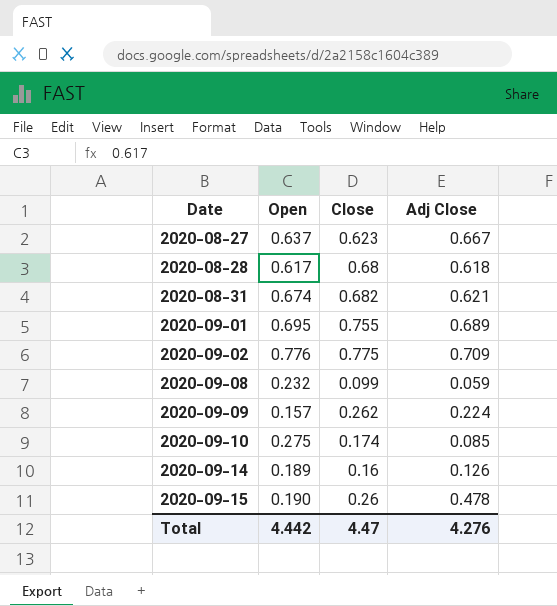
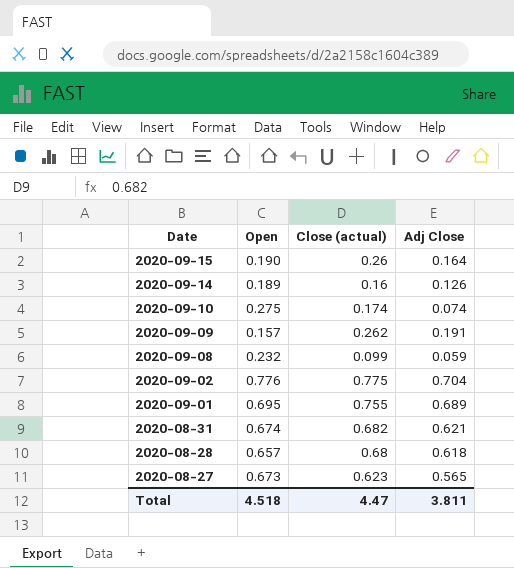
row order: Date ascending -> Date descending
column name: Close -> Close (actual)
2020-09-15 | Adj Close: 0.478 -> 0.164
2020-09-10 | Adj Close: 0.085 -> 0.074
2020-09-09 | Adj Close: 0.224 -> 0.191
2020-09-02 | Adj Close: 0.709 -> 0.704
2020-08-28 | Open: 0.617 -> 0.657
2020-08-27 | Open: 0.637 -> 0.673
2020-08-27 | Adj Close: 0.667 -> 0.565
Total | Open: 4.442 -> 4.518
Total | Adj Close: 4.276 -> 3.811

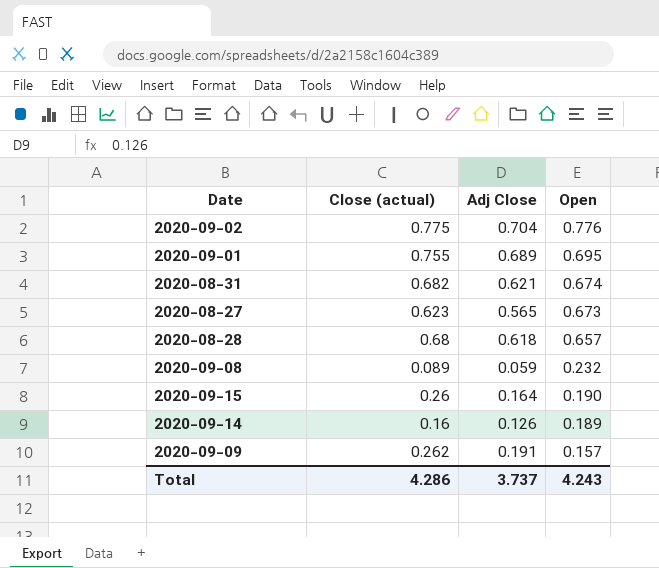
row order: Date descending -> Open descending
column Open | position: 2 -> 4
row 2020-09-10: 0.275 | 0.174 | 0.074 -> none
2020-09-08 | Close (actual): 0.099 -> 0.089
Total | Close (actual): 4.47 -> 4.286
Total | Adj Close: 3.811 -> 3.737
Total | Open: 4.518 -> 4.243

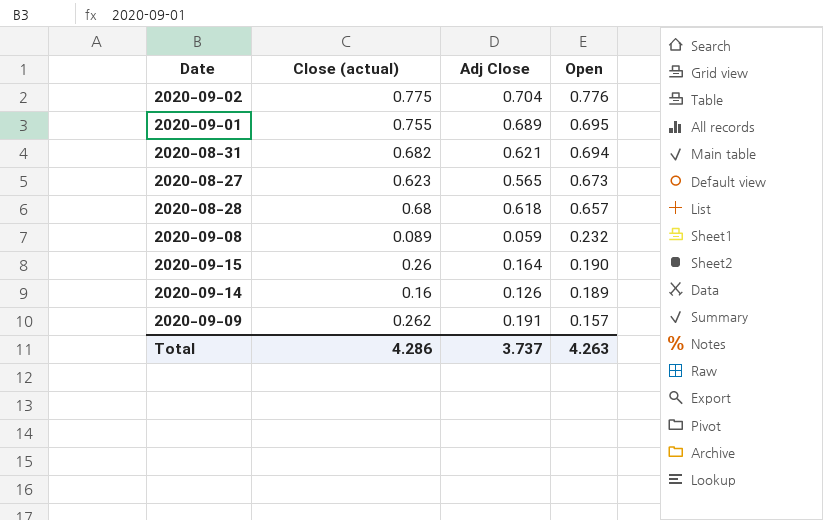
2020-08-31 | Open: 0.674 -> 0.694
Total | Open: 4.243 -> 4.263

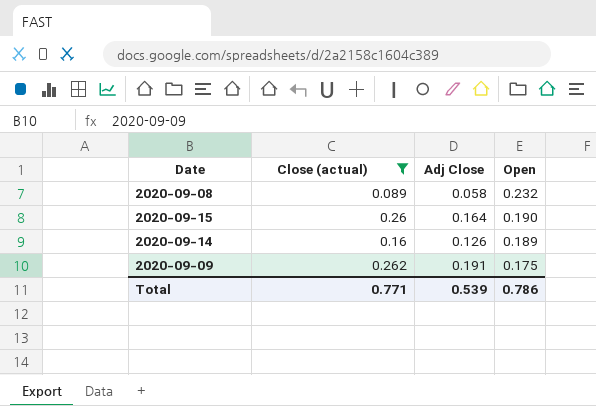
filter: none -> Close (actual) <= 0.262
2020-09-08 | Adj Close: 0.059 -> 0.058
2020-09-09 | Open: 0.157 -> 0.175
Total | Close (actual): 4.286 -> 0.771
Total | Adj Close: 3.737 -> 0.539
Total | Open: 4.263 -> 0.786

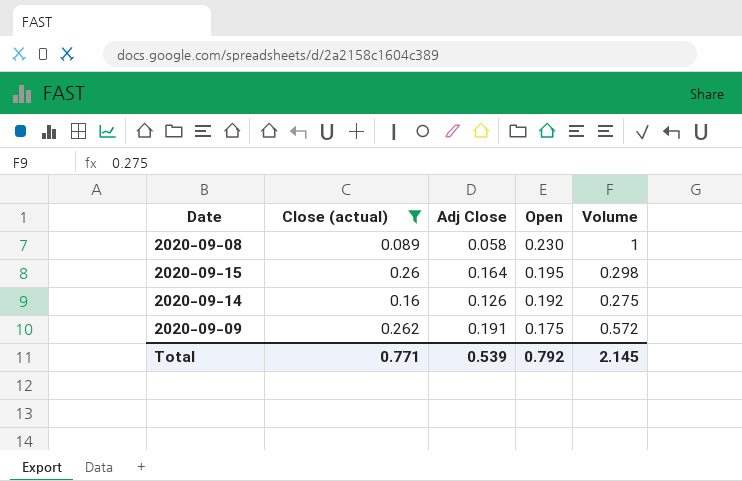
column Volume | position: none -> 5
2020-09-08 | Open: 0.232 -> 0.230
2020-09-15 | Open: 0.190 -> 0.195
2020-09-14 | Open: 0.189 -> 0.192
Total | Open: 0.786 -> 0.792

